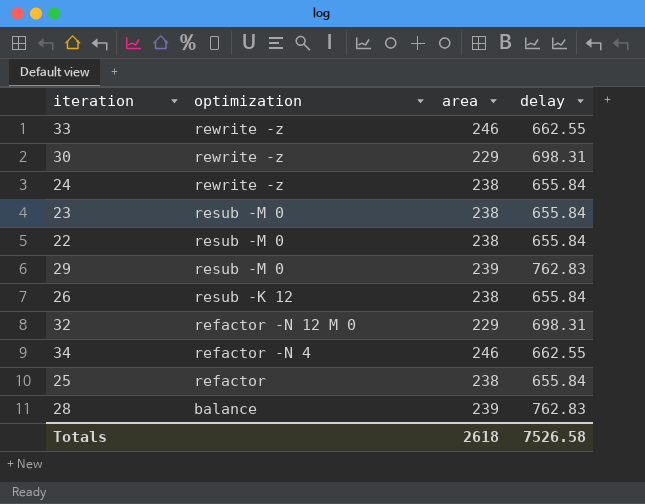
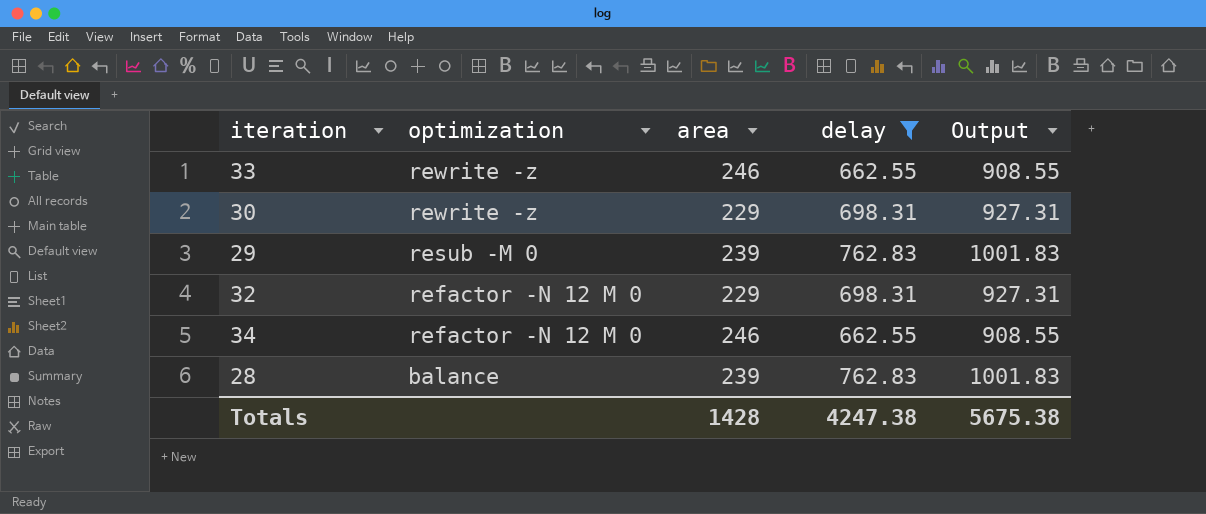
filter: none -> delay != 655.84
column Output | formula: none -> [area] + [delay]
34 | optimization: refactor -N 4 -> refactor -N 12 M 0
Totals | area: 2618 -> 1428
Totals | delay: 7526.58 -> 4247.38

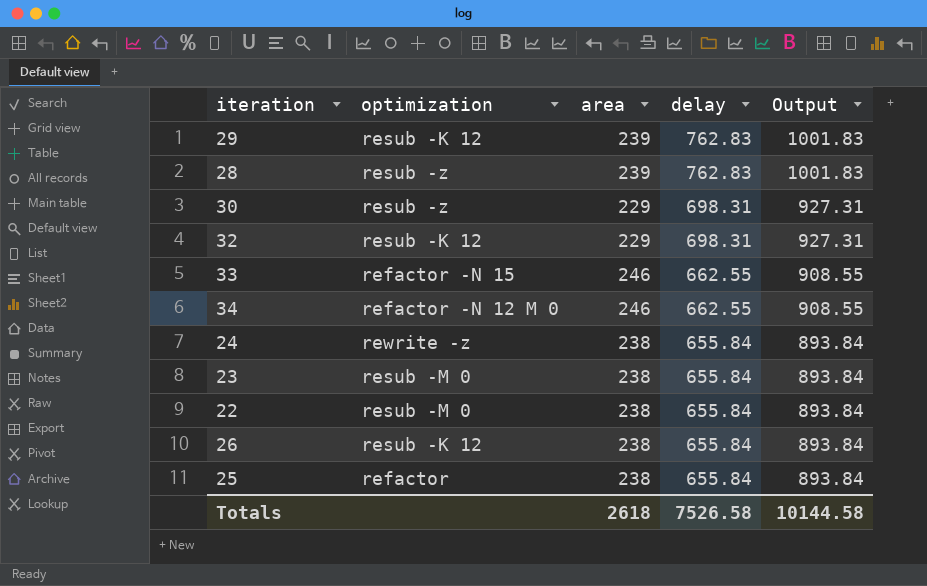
filter: delay != 655.84 -> none
row order: optimization descending -> delay descending
29 | optimization: resub -M 0 -> resub -K 12
28 | optimization: balance -> resub -z
30 | optimization: rewrite -z -> resub -z
32 | optimization: refactor -N 12 M 0 -> resub -K 12
33 | optimization: rewrite -z -> refactor -N 15
Totals | area: 1428 -> 2618
Totals | delay: 4247.38 -> 7526.58
Totals | Output: 5675.38 -> 10144.58

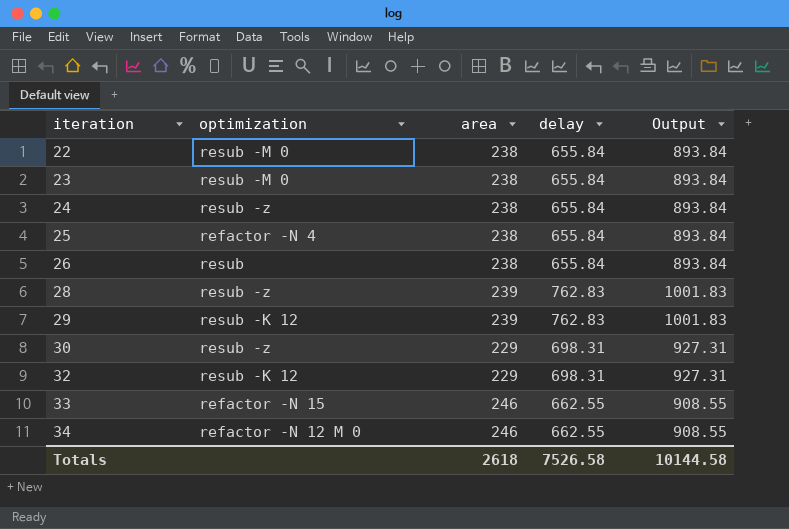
row order: delay descending -> iteration ascending
24 | optimization: rewrite -z -> resub -z
25 | optimization: refactor -> refactor -N 4
26 | optimization: resub -K 12 -> resub

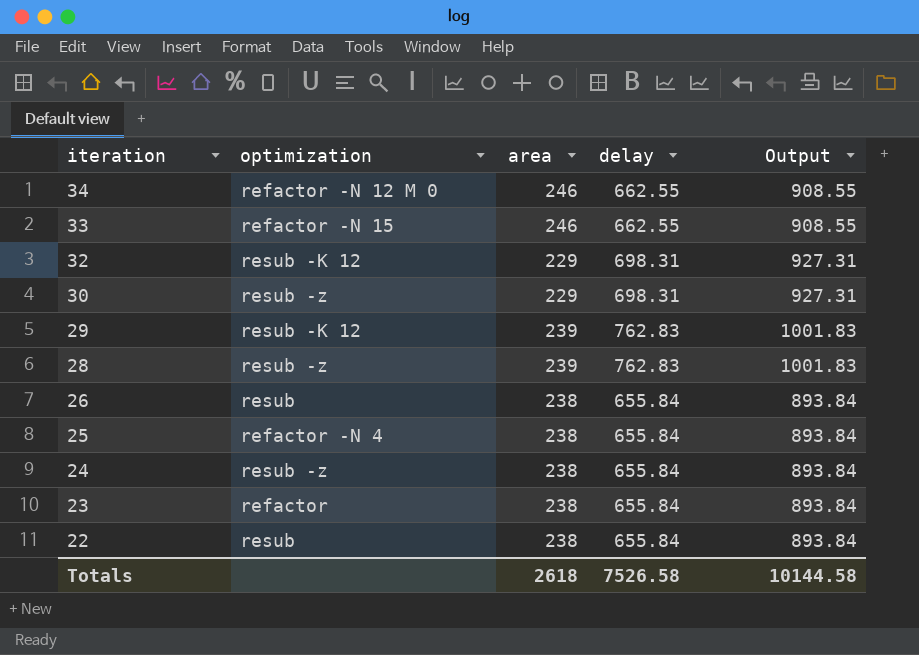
row order: iteration ascending -> iteration descending
23 | optimization: resub -M 0 -> refactor
22 | optimization: resub -M 0 -> resub

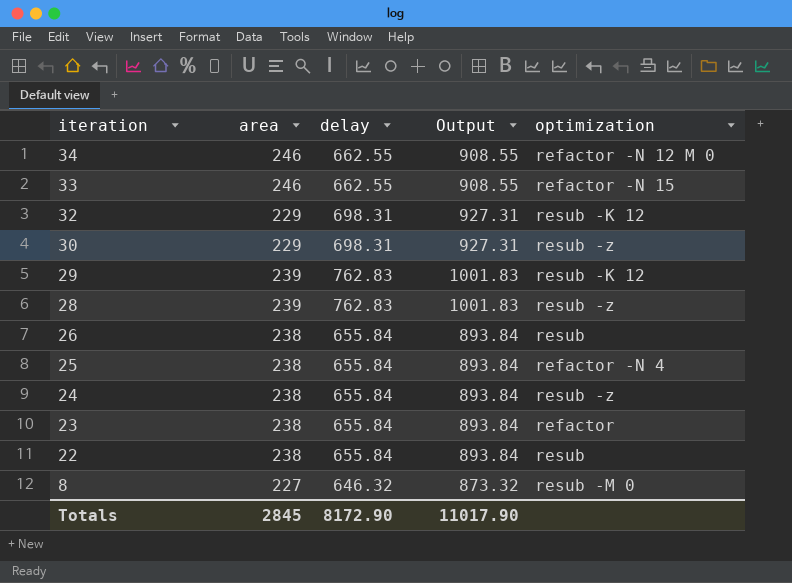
column optimization | position: 2 -> 5
row 8: none -> 227 | 646.32 | 873.32 | resub -M 0
Totals | area: 2618 -> 2845
Totals | delay: 7526.58 -> 8172.90
Totals | Output: 10144.58 -> 11017.90

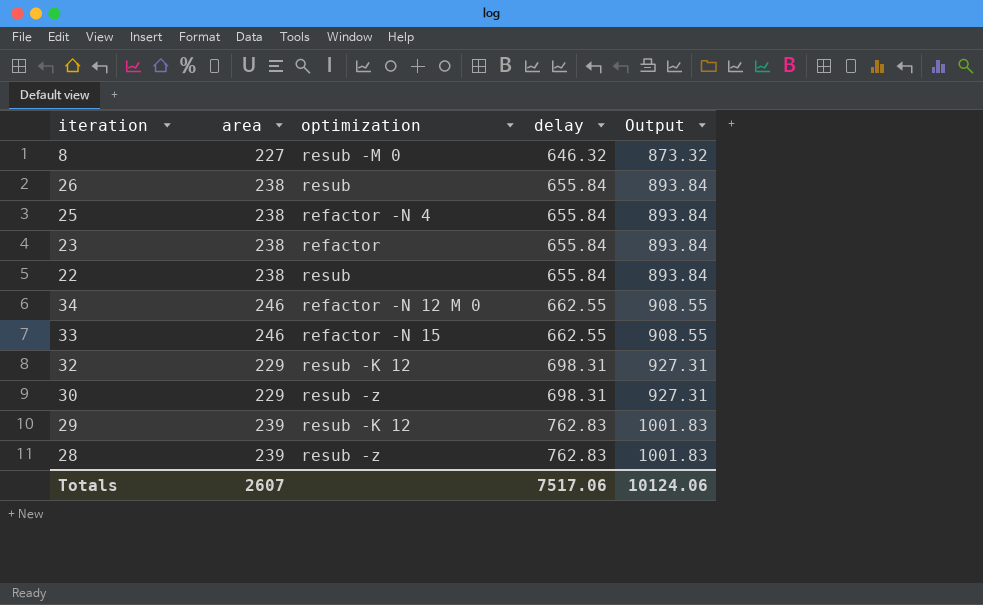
row order: iteration descending -> delay ascending
column optimization | position: 5 -> 3
row 24: 238 | 655.84 | 893.84 | resub -z -> none
Totals | area: 2845 -> 2607
Totals | delay: 8172.90 -> 7517.06
Totals | Output: 11017.90 -> 10124.06

